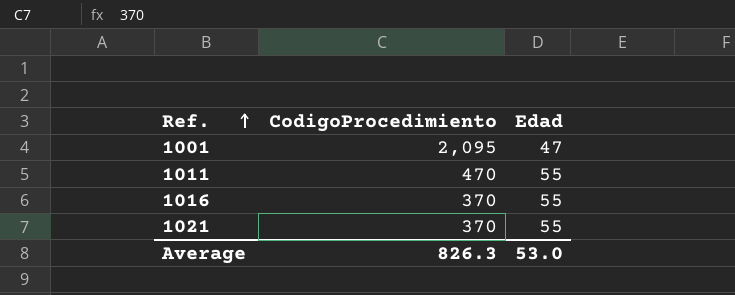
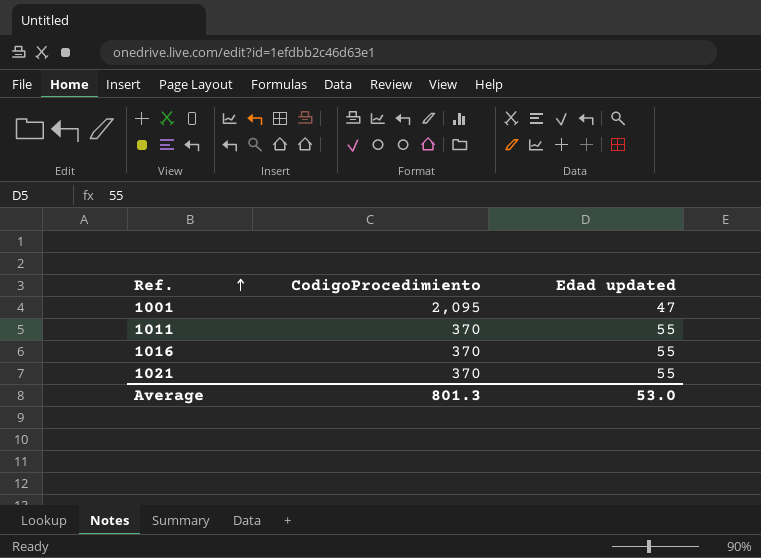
column name: Edad -> Edad updated
1011 | CodigoProcedimiento: 470 -> 370
Average | CodigoProcedimiento: 826.3 -> 801.3

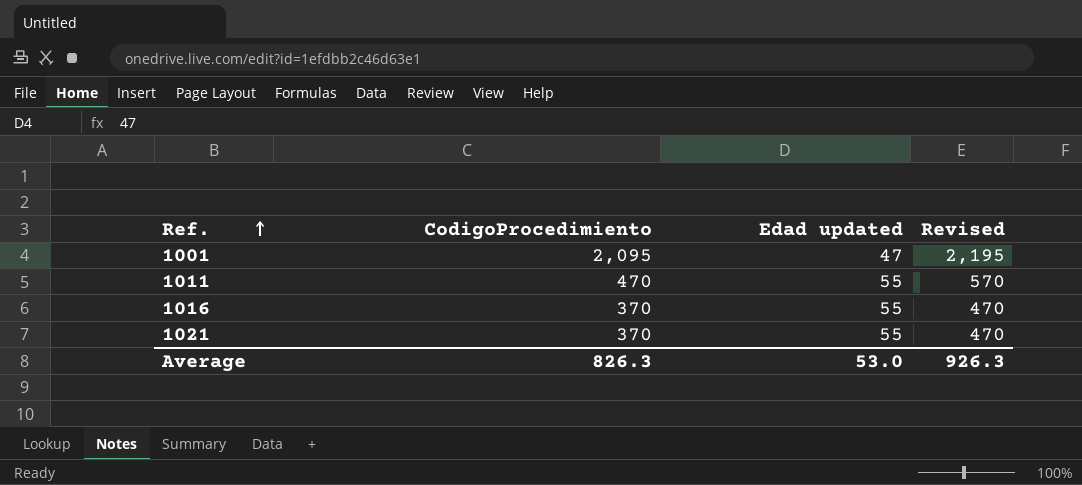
column Revised | formula: none -> [CodigoProcedimiento] + 100
1011 | CodigoProcedimiento: 370 -> 470
Average | CodigoProcedimiento: 801.3 -> 826.3

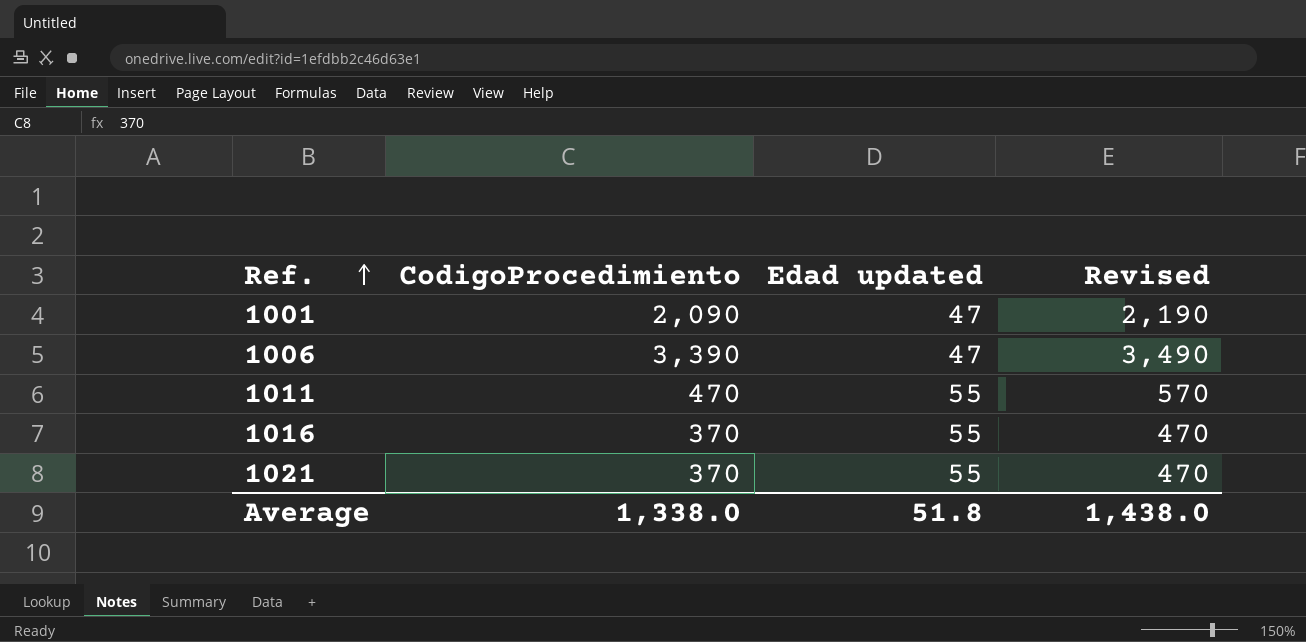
1001 | CodigoProcedimiento: 2,095 -> 2,090
1001 | Revised: 2,195 -> 2,190
row 1006: none -> 3,390 | 47 | 3,490
Average | CodigoProcedimiento: 826.3 -> 1,338.0
Average | Edad updated: 53.0 -> 51.8
Average | Revised: 926.3 -> 1,438.0

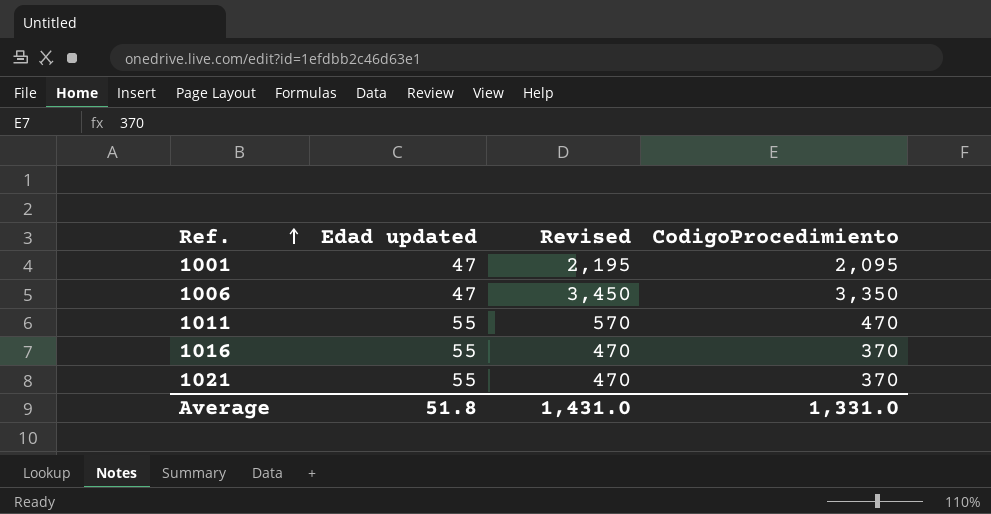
column CodigoProcedimiento | position: 2 -> 4
1001 | Revised: 2,190 -> 2,195
1001 | CodigoProcedimiento: 2,090 -> 2,095
1006 | Revised: 3,490 -> 3,450
1006 | CodigoProcedimiento: 3,390 -> 3,350
Average | Revised: 1,438.0 -> 1,431.0
Average | CodigoProcedimiento: 1,338.0 -> 1,331.0

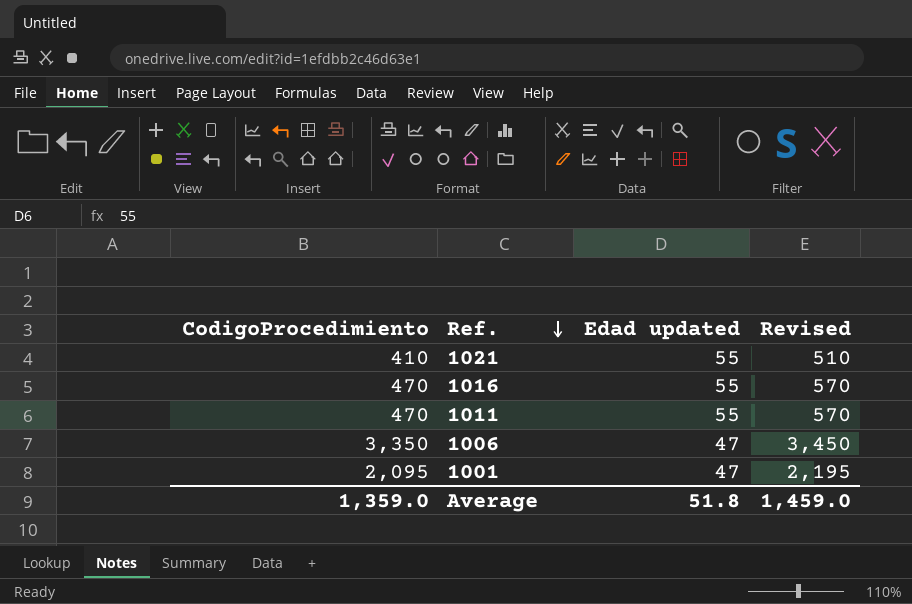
row order: Ref. ascending -> Ref. descending
column CodigoProcedimiento | position: 4 -> 1
1021 | CodigoProcedimiento: 370 -> 410
1021 | Revised: 470 -> 510
1016 | CodigoProcedimiento: 370 -> 470
1016 | Revised: 470 -> 570
Average | CodigoProcedimiento: 1,331.0 -> 1,359.0
Average | Revised: 1,431.0 -> 1,459.0

